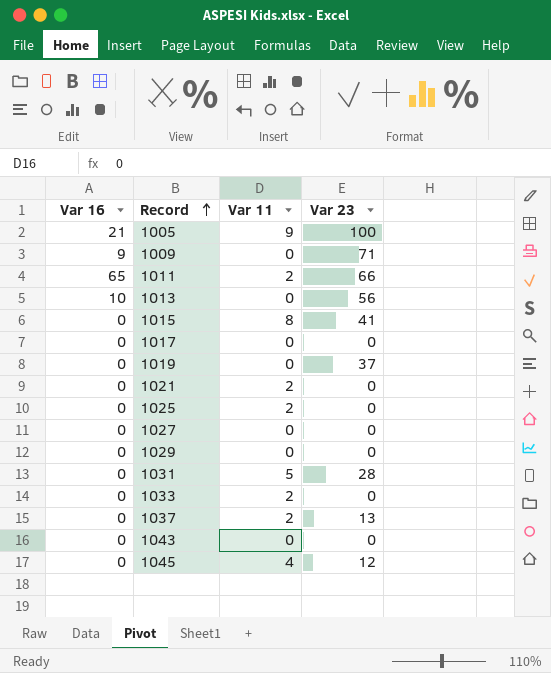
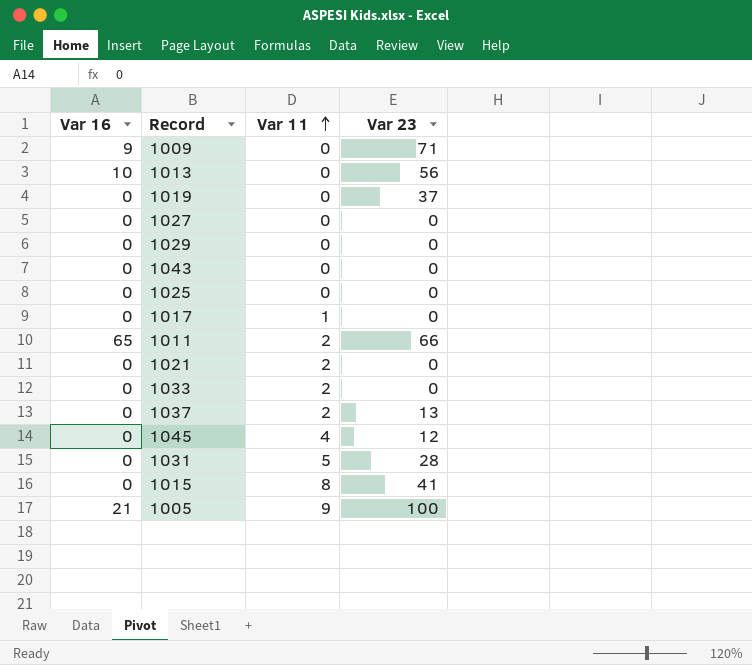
row order: Record ascending -> Var 11 ascending
1025 | Var 11: 2 -> 0
1017 | Var 11: 0 -> 1

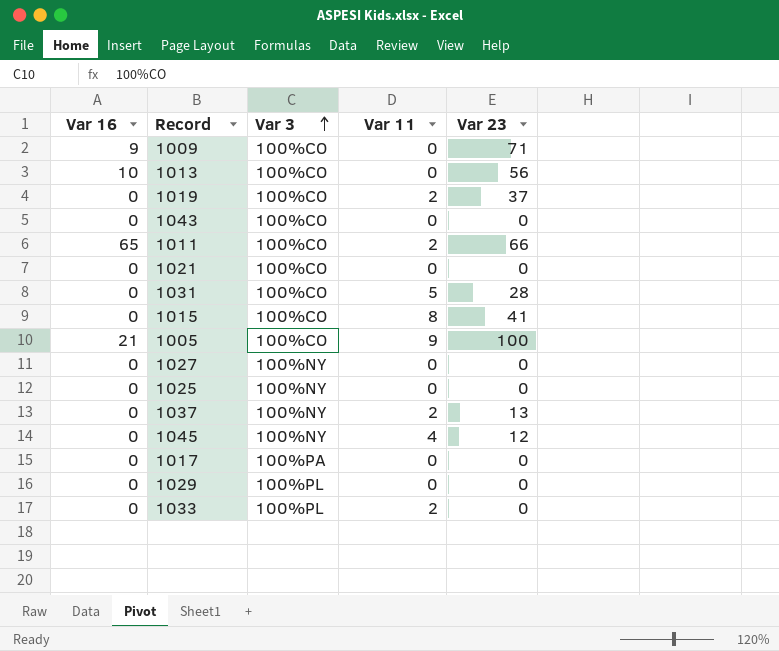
row order: Var 11 ascending -> Var 3 ascending
column Var 3 | position: none -> 3
1019 | Var 11: 0 -> 2
1021 | Var 11: 2 -> 0
1017 | Var 11: 1 -> 0

